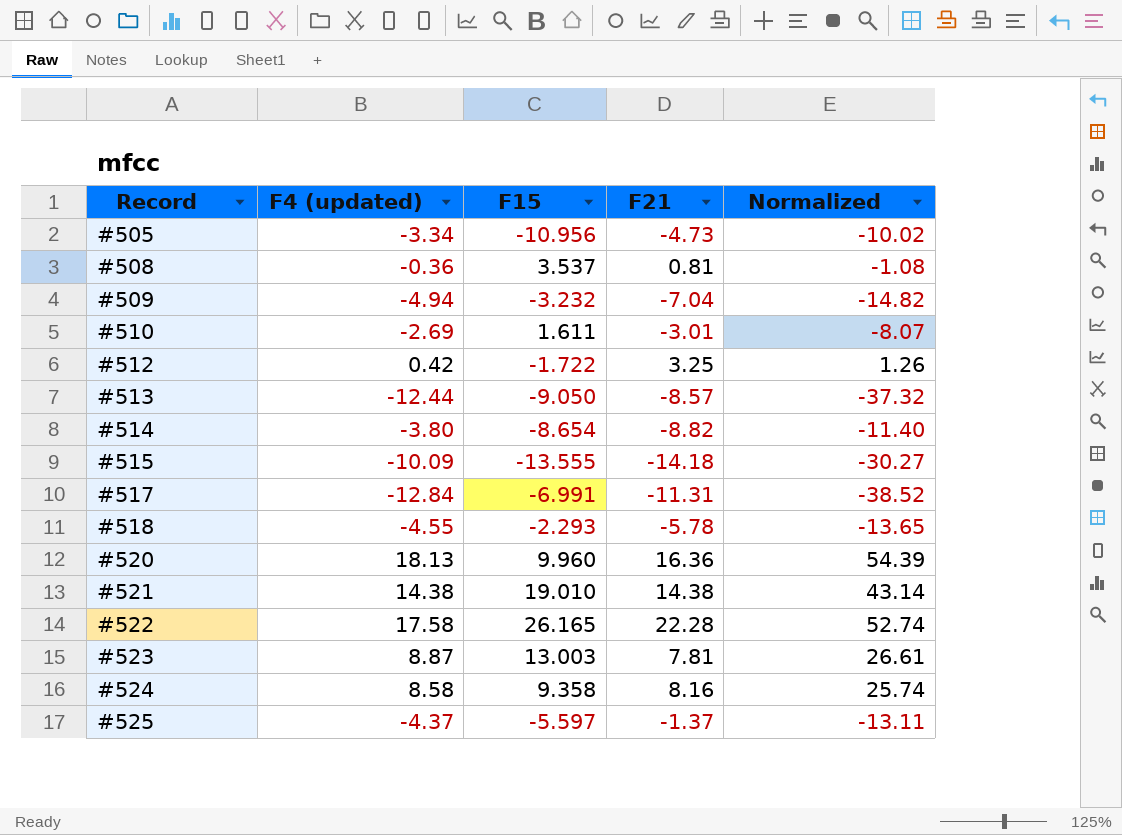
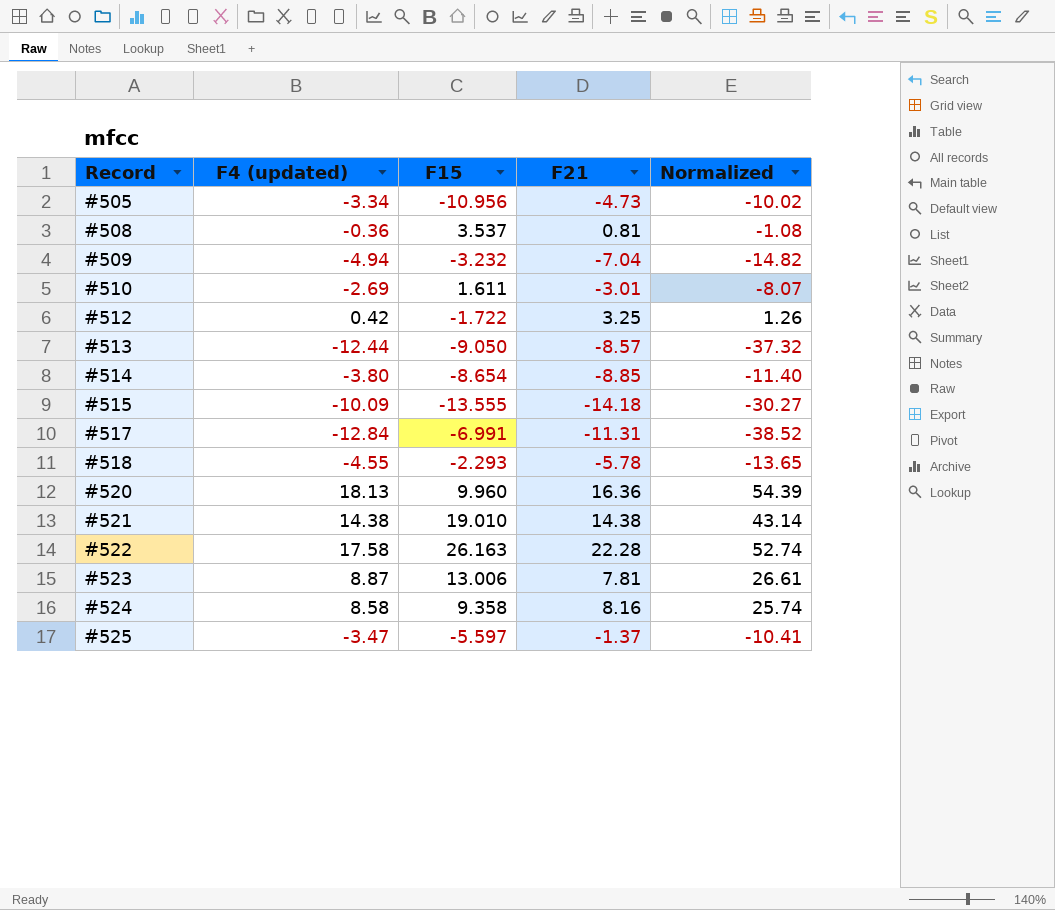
#514 | F21: -8.82 -> -8.85
#522 | F15: 26.165 -> 26.163
#523 | F15: 13.003 -> 13.006
#525 | F4 (updated): -4.37 -> -3.47
#525 | Normalized: -13.11 -> -10.41

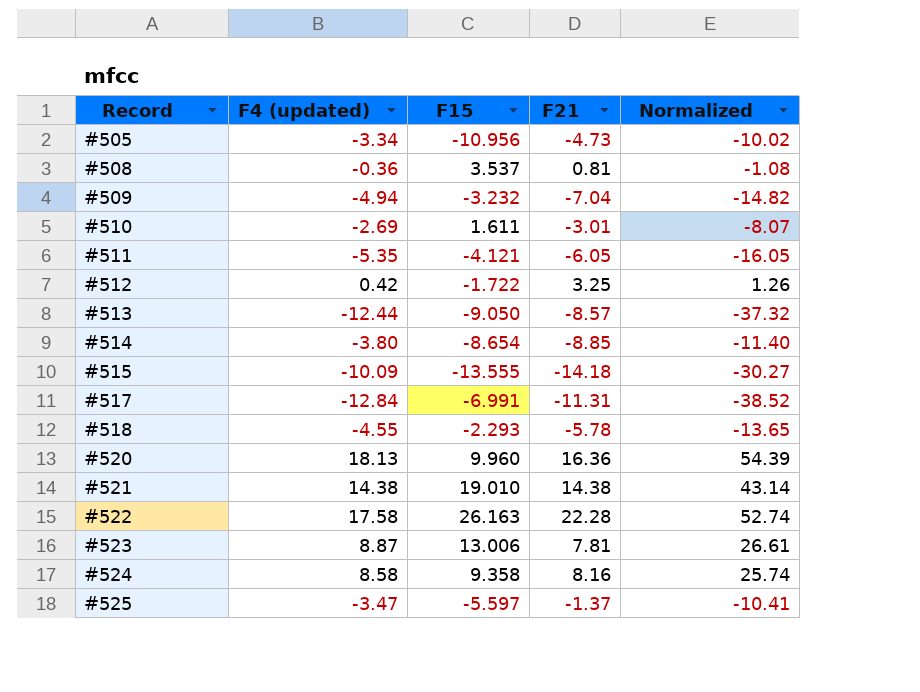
row #511: none -> -5.35 | -4.121 | -6.05 | -16.05

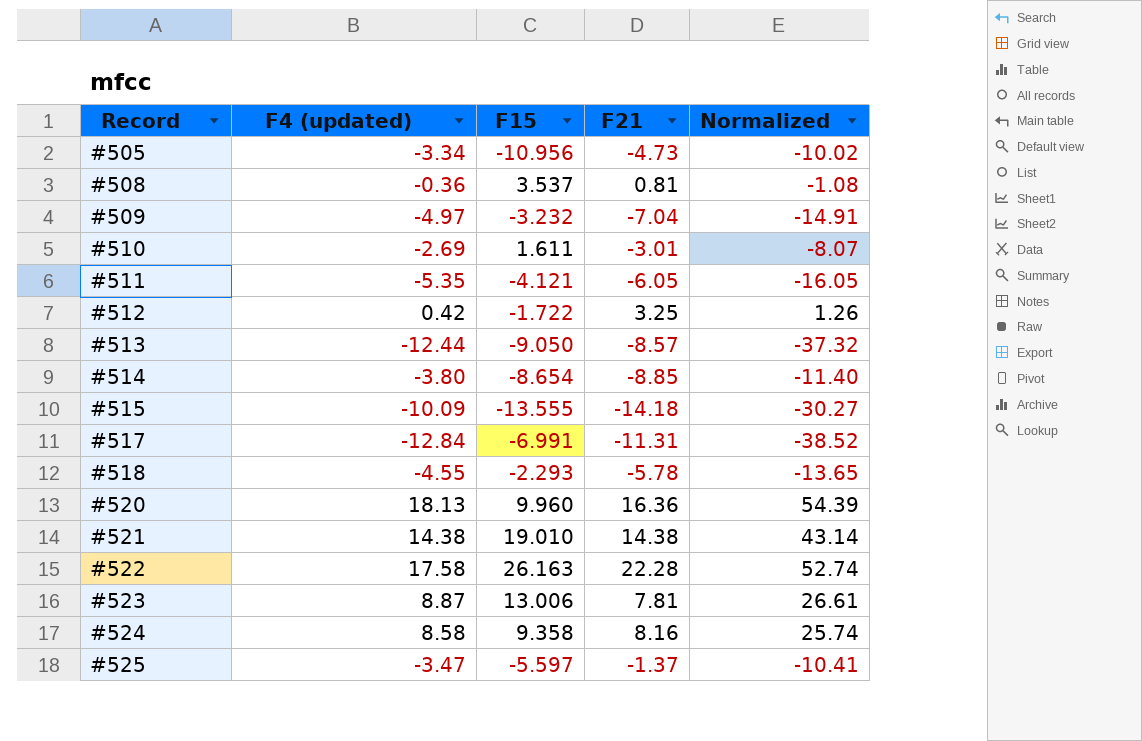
#509 | F4 (updated): -4.94 -> -4.97
#509 | Normalized: -14.82 -> -14.91

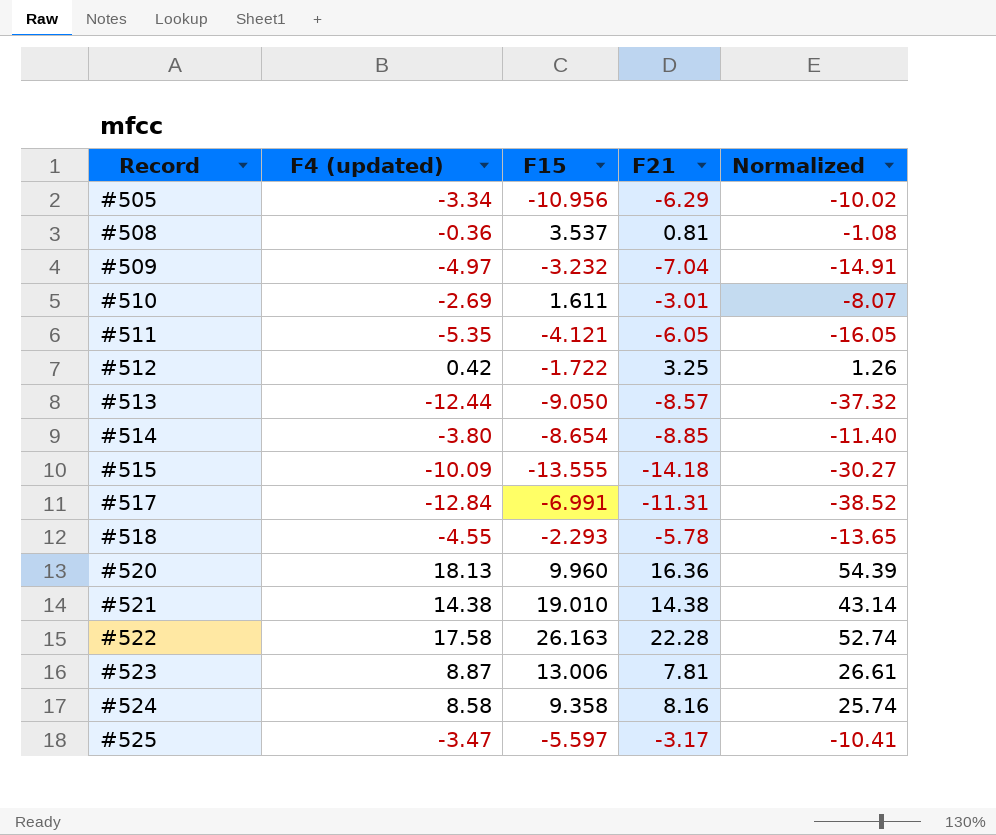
#505 | F21: -4.73 -> -6.29
#525 | F21: -1.37 -> -3.17

